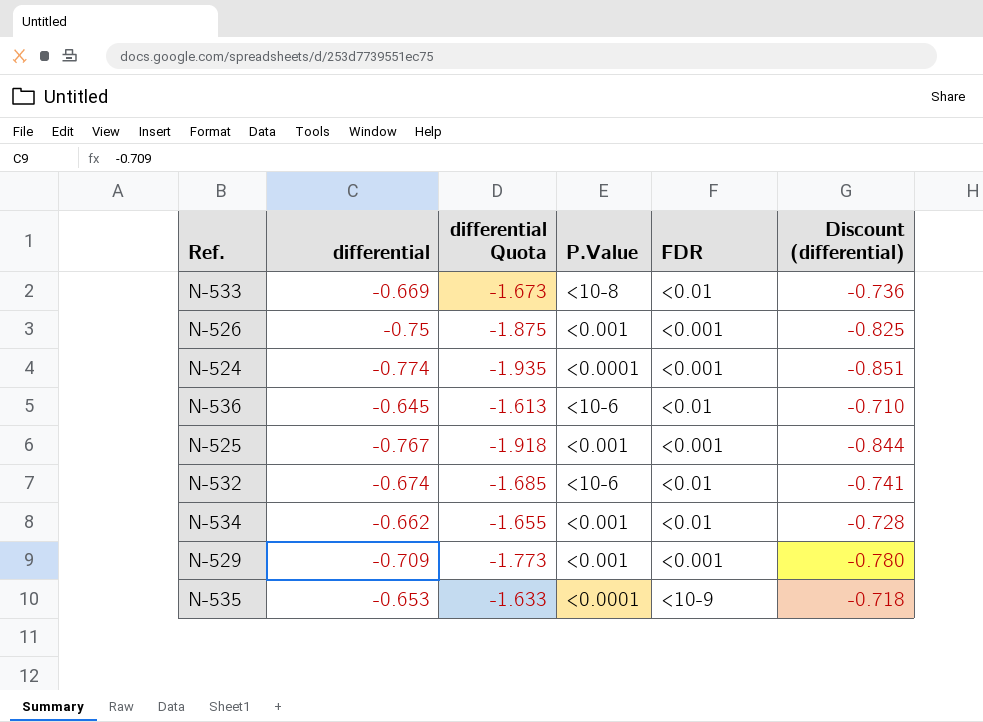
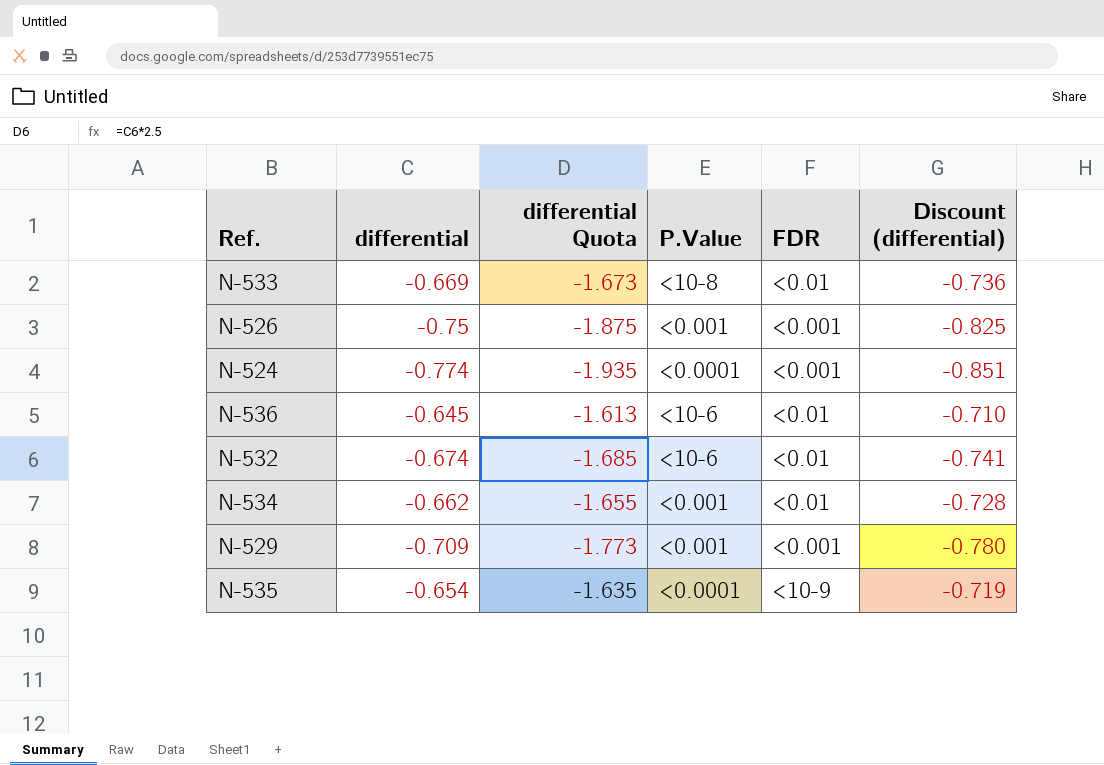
row N-525: -0.767 | -1.918 | <0.001 | <0.001 | -0.844 -> none
N-535 | differential: -0.653 -> -0.654
N-535 | differential Quota: -1.633 -> -1.635
N-535 | Discount (differential): -0.718 -> -0.719

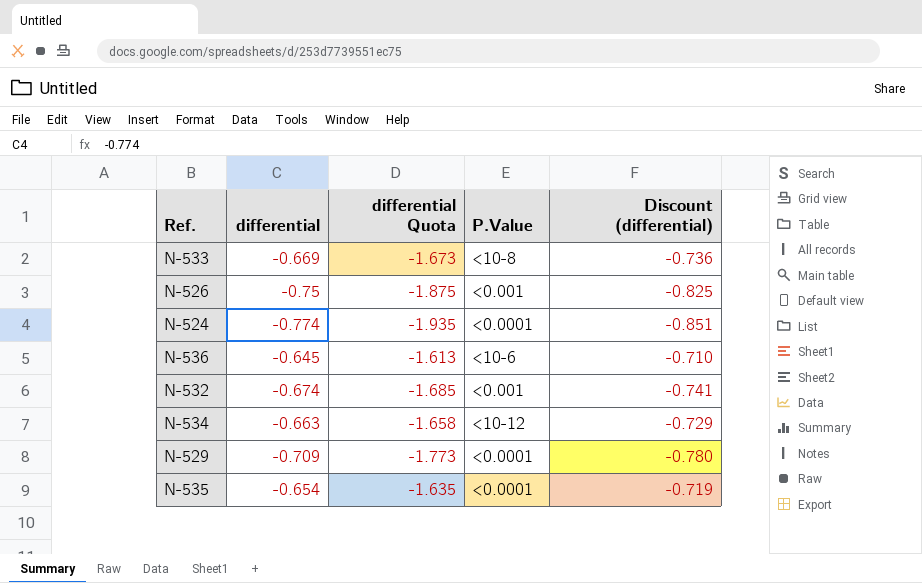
column FDR | position: 5 -> none
N-532 | P.Value: <10-6 -> <0.001
N-534 | differential: -0.662 -> -0.663
N-534 | differential Quota: -1.655 -> -1.658
N-534 | P.Value: <0.001 -> <10-12
N-534 | Discount (differential): -0.728 -> -0.729
N-529 | P.Value: <0.001 -> <0.0001

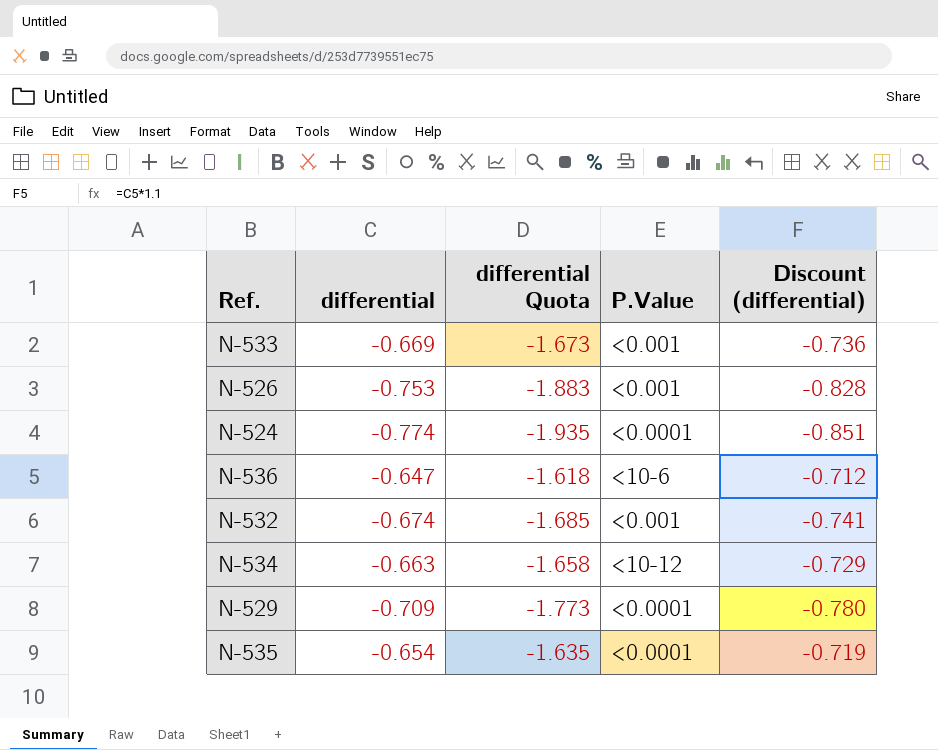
N-533 | P.Value: <10-8 -> <0.001
N-526 | differential: -0.75 -> -0.753
N-526 | differential Quota: -1.875 -> -1.883
N-526 | Discount (differential): -0.825 -> -0.828
N-536 | differential: -0.645 -> -0.647
N-536 | differential Quota: -1.613 -> -1.618
N-536 | Discount (differential): -0.710 -> -0.712

